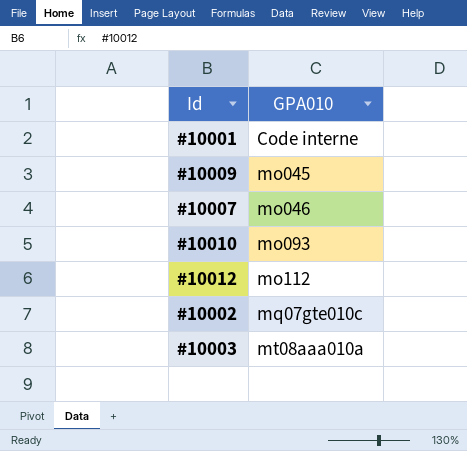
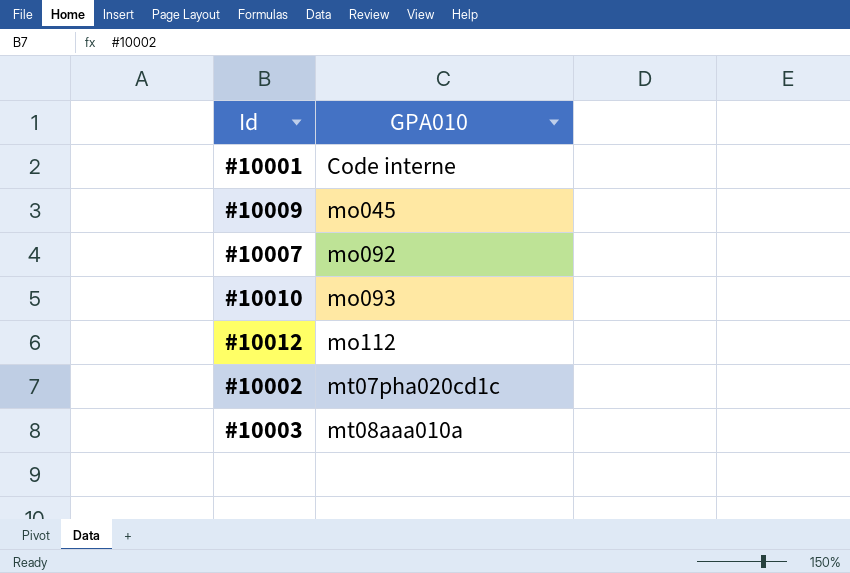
#10007 | GPA010: mo046 -> mo092
#10002 | GPA010: mq07gte010c -> mt07pha020cd1c

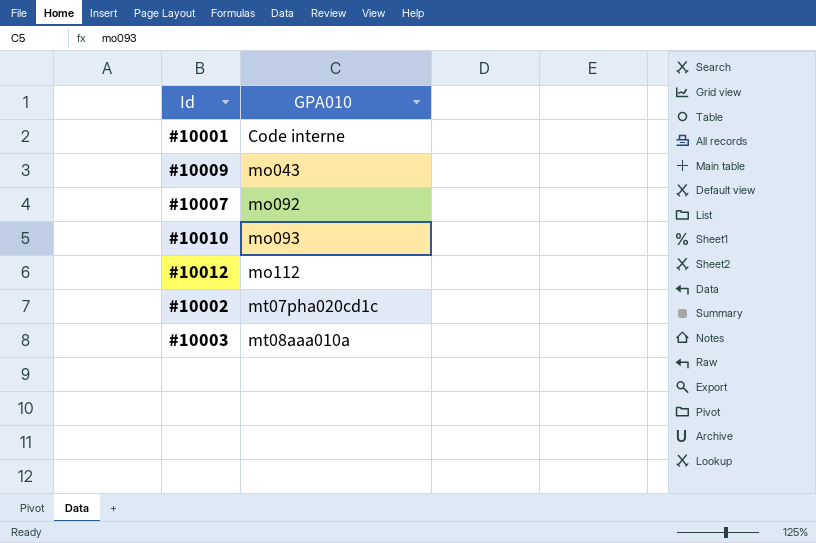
#10009 | GPA010: mo045 -> mo043

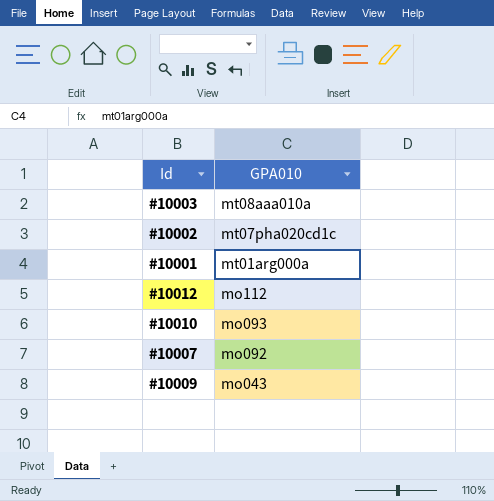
row order: GPA010 ascending -> GPA010 descending
#10001 | GPA010: Code interne -> mt01arg000a

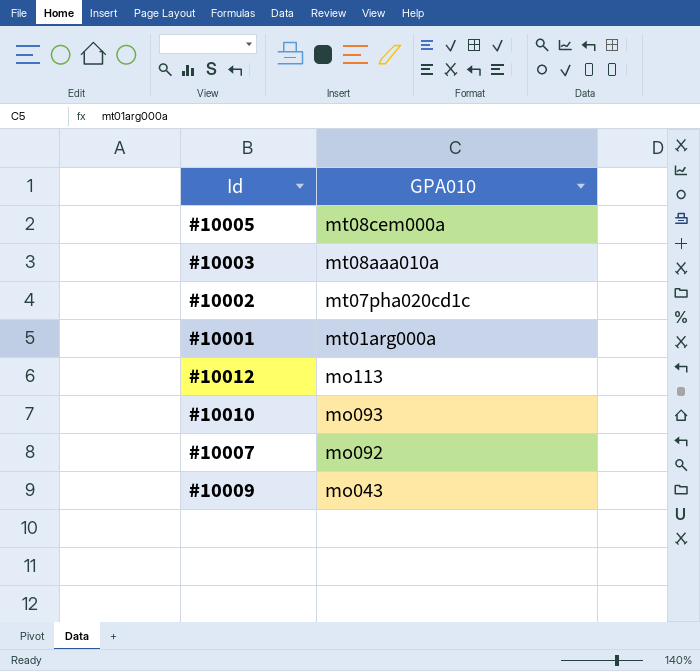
row #10005: none -> mt08cem000a
#10012 | GPA010: mo112 -> mo113

